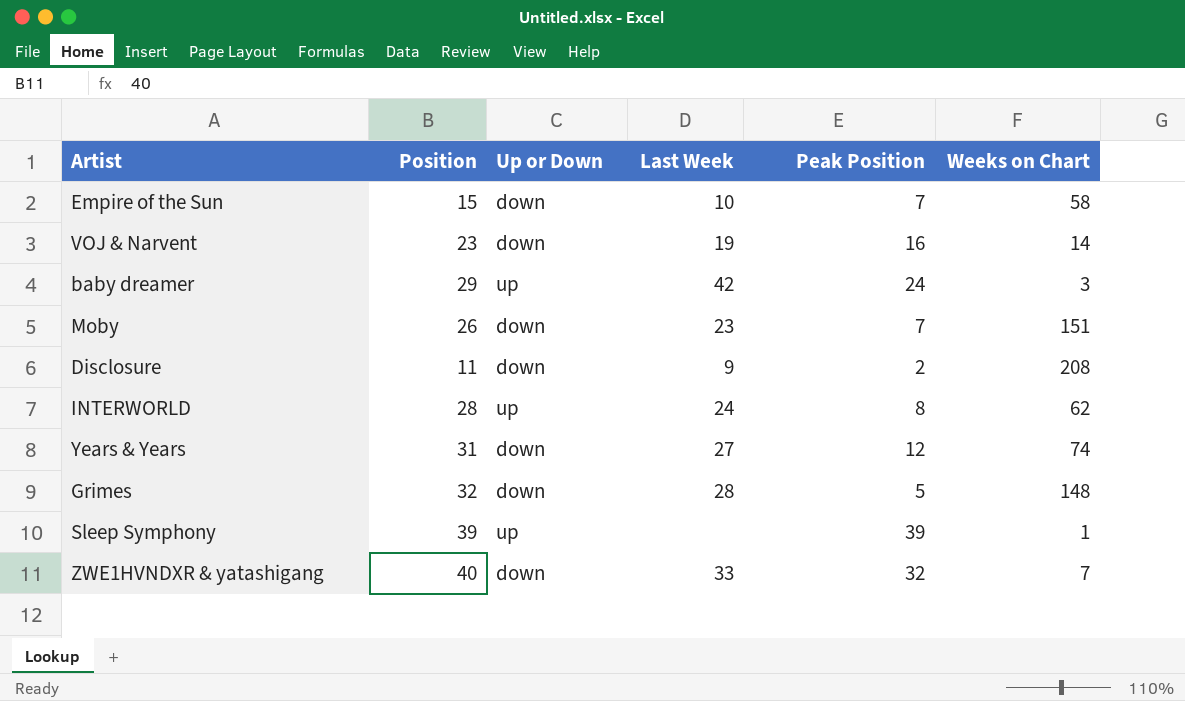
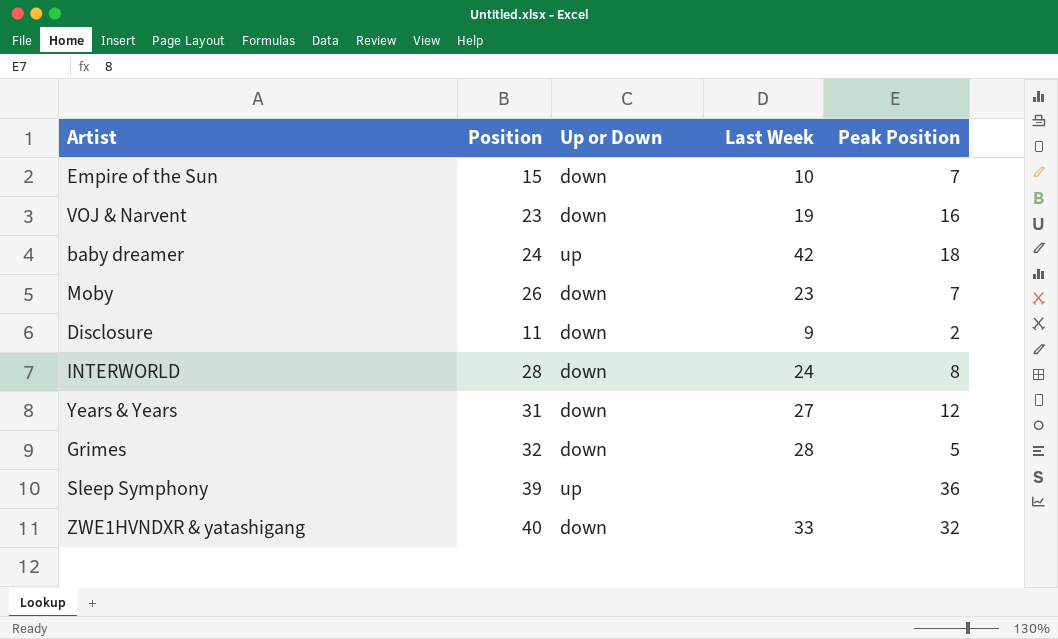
column Weeks on Chart | position: 6 -> none
baby dreamer | Position: 29 -> 24
baby dreamer | Peak Position: 24 -> 18
INTERWORLD | Up or Down: up -> down
Sleep Symphony | Peak Position: 39 -> 36

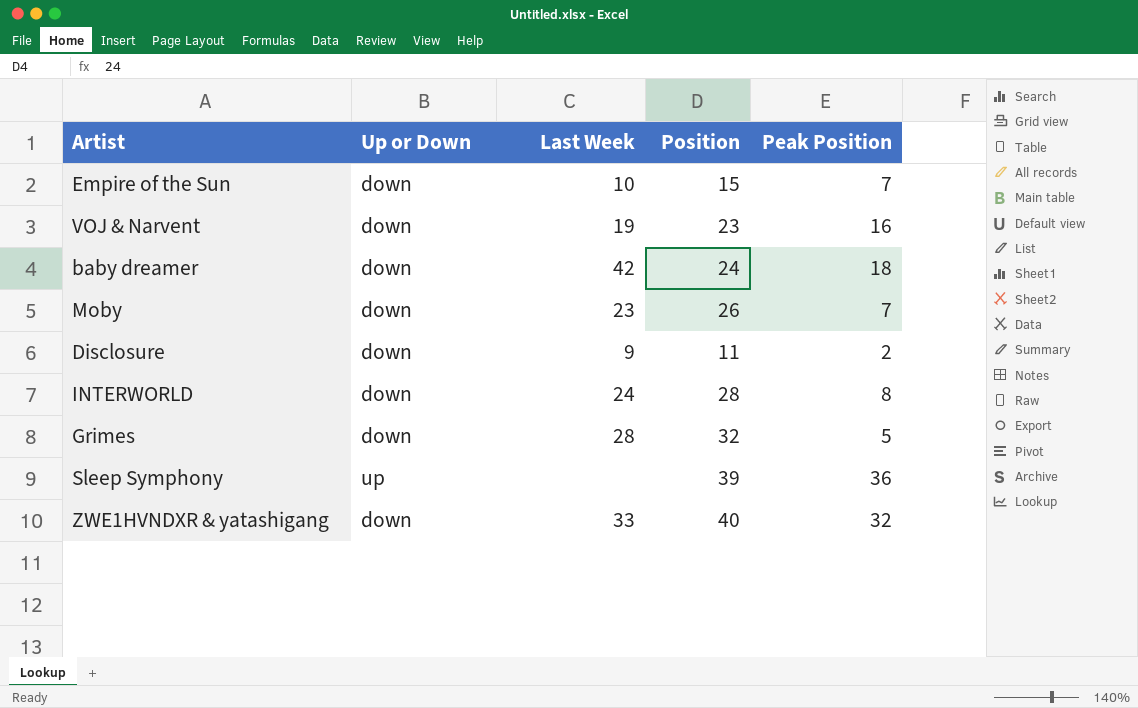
column Position | position: 2 -> 4
row Years & Years: 31 | down | 27 | 12 -> none
baby dreamer | Up or Down: up -> down

